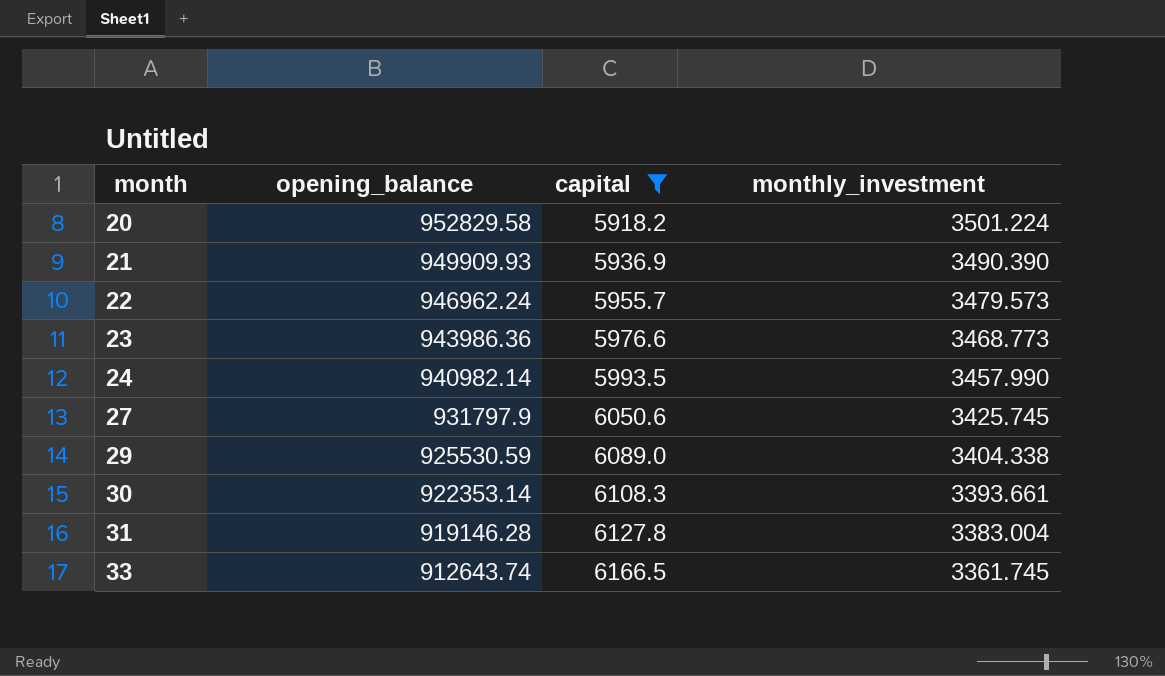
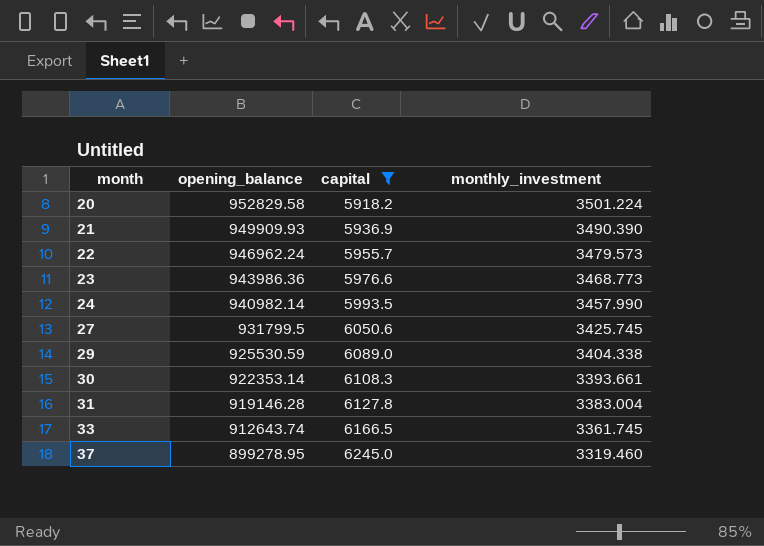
27 | opening_balance: 931797.9 -> 931799.5
row 37: none -> 899278.95 | 6245.0 | 3319.460

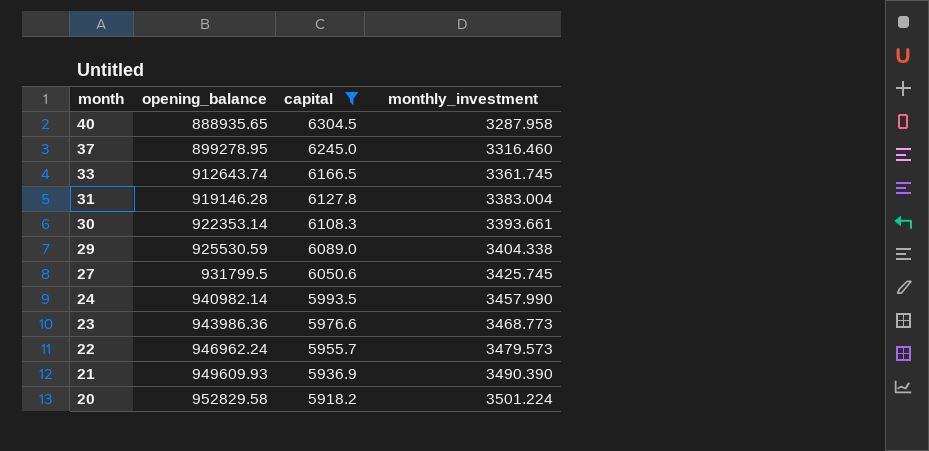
row order: month ascending -> month descending
row 40: none -> 888935.65 | 6304.5 | 3287.958
37 | monthly_investment: 3319.460 -> 3316.460
21 | opening_balance: 949909.93 -> 949609.93

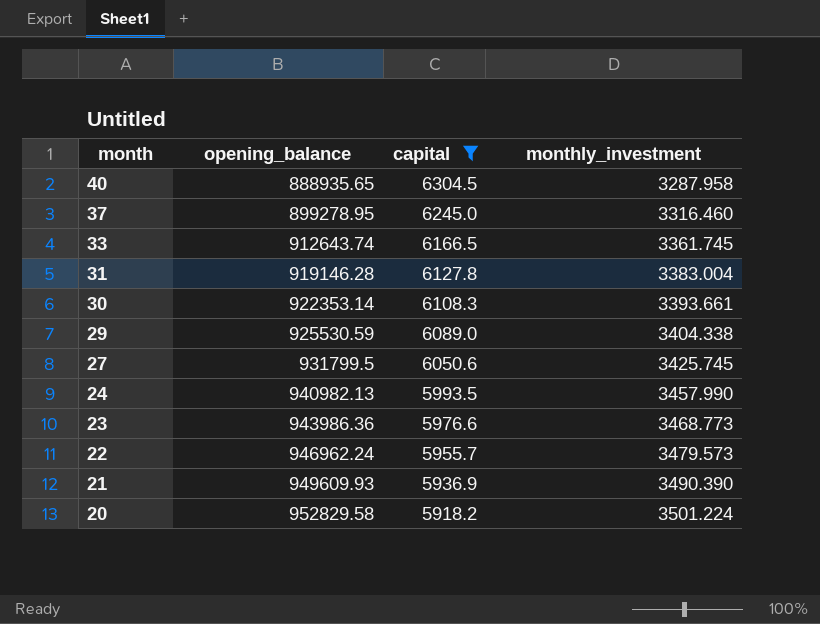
24 | opening_balance: 940982.14 -> 940982.13

